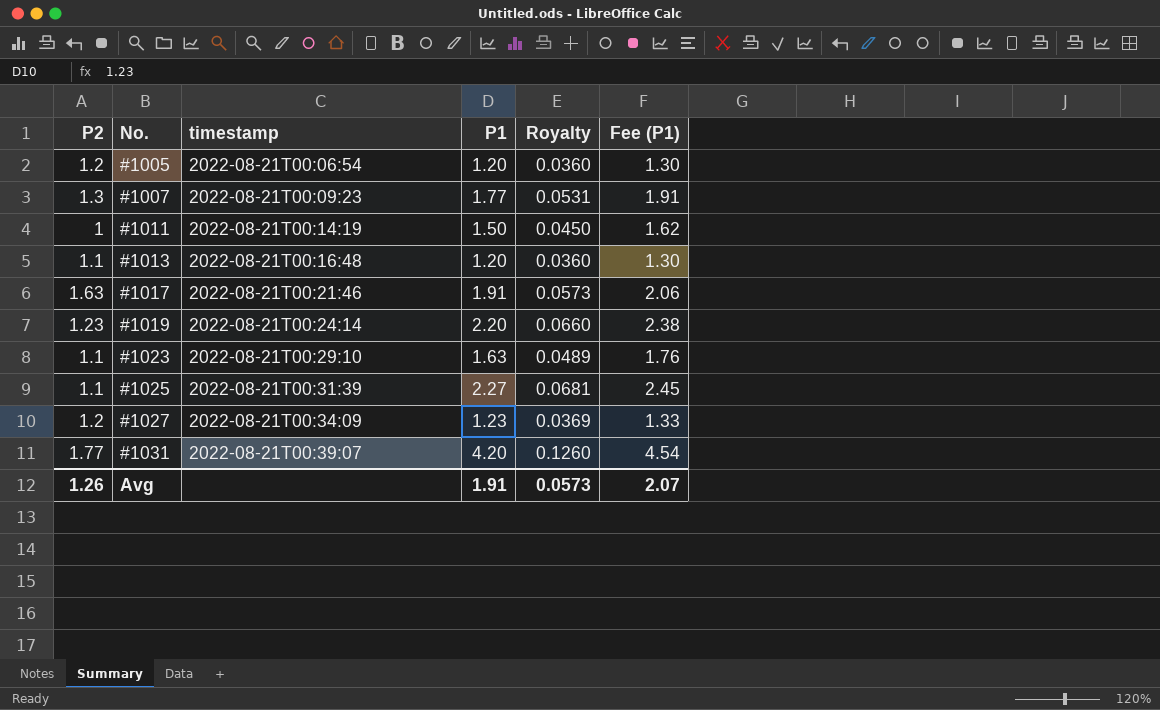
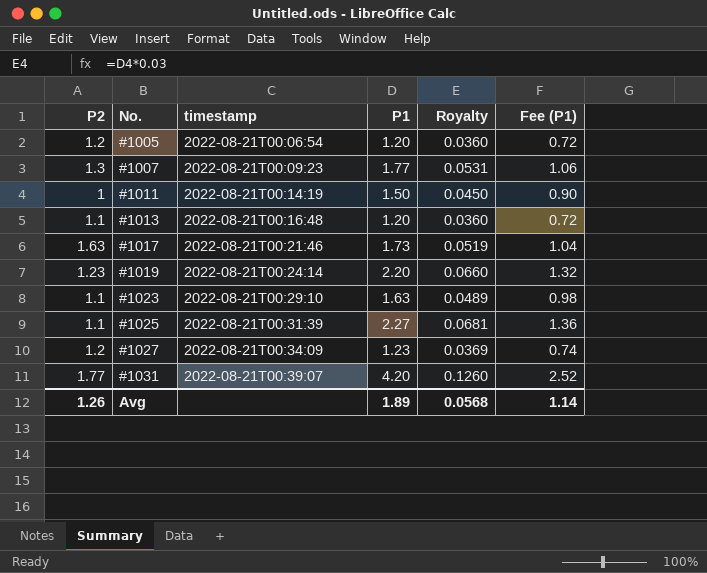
column Fee (P1) | formula: [P1] * 1.08 -> [P1] * 0.6
#1017 | P1: 1.91 -> 1.73
#1017 | Royalty: 0.0573 -> 0.0519
Avg | P1: 1.91 -> 1.89
Avg | Royalty: 0.0573 -> 0.0568
Avg | Fee (P1): 2.07 -> 1.14

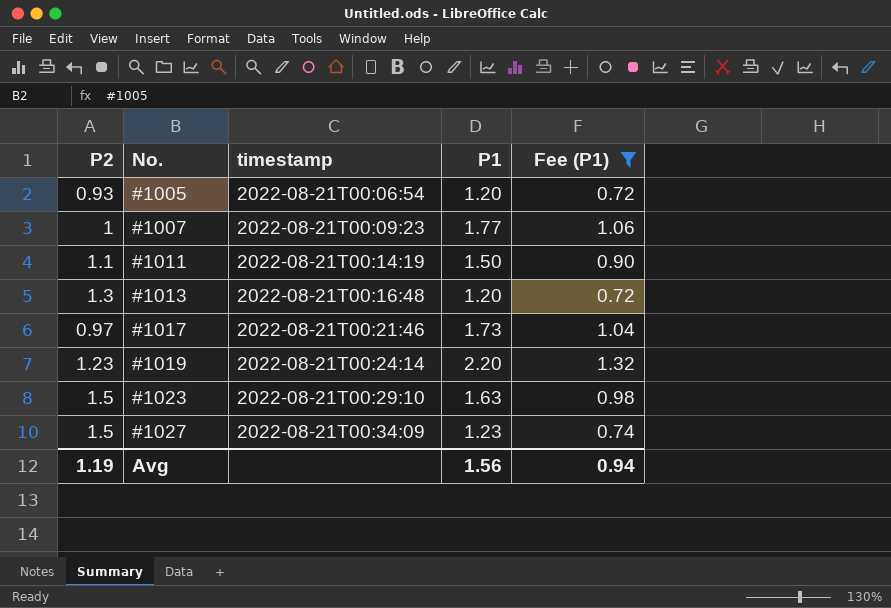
filter: none -> Fee (P1) <= 1.32
column Royalty | formula: [P1] * 0.03 -> none
#1005 | P2: 1.2 -> 0.93
#1007 | P2: 1.3 -> 1
#1011 | P2: 1 -> 1.1
#1013 | P2: 1.1 -> 1.3
#1017 | P2: 1.63 -> 0.97
#1023 | P2: 1.1 -> 1.5
#1027 | P2: 1.2 -> 1.5
Avg | P2: 1.26 -> 1.19
Avg | P1: 1.89 -> 1.56
Avg | Fee (P1): 1.14 -> 0.94

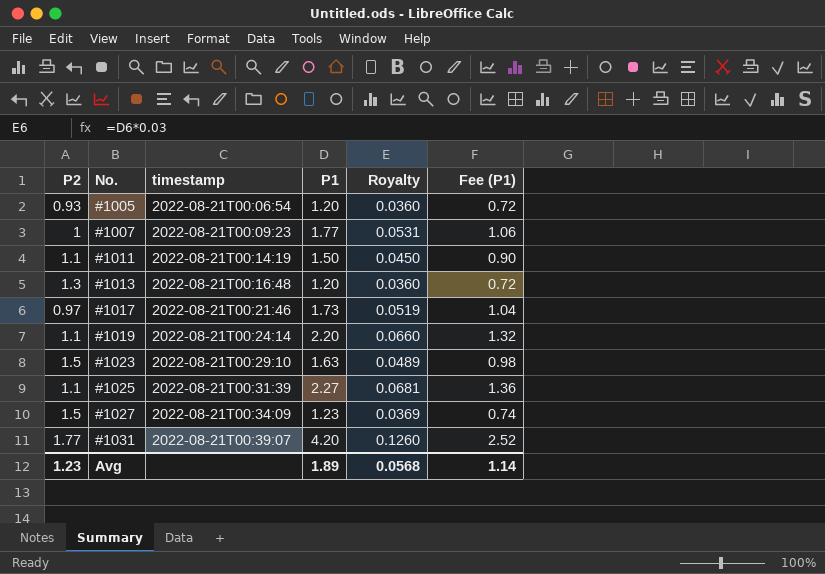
filter: Fee (P1) <= 1.32 -> none
column Royalty | formula: none -> [P1] * 0.03
#1019 | P2: 1.23 -> 1.1
Avg | P2: 1.19 -> 1.23
Avg | P1: 1.56 -> 1.89
Avg | Fee (P1): 0.94 -> 1.14

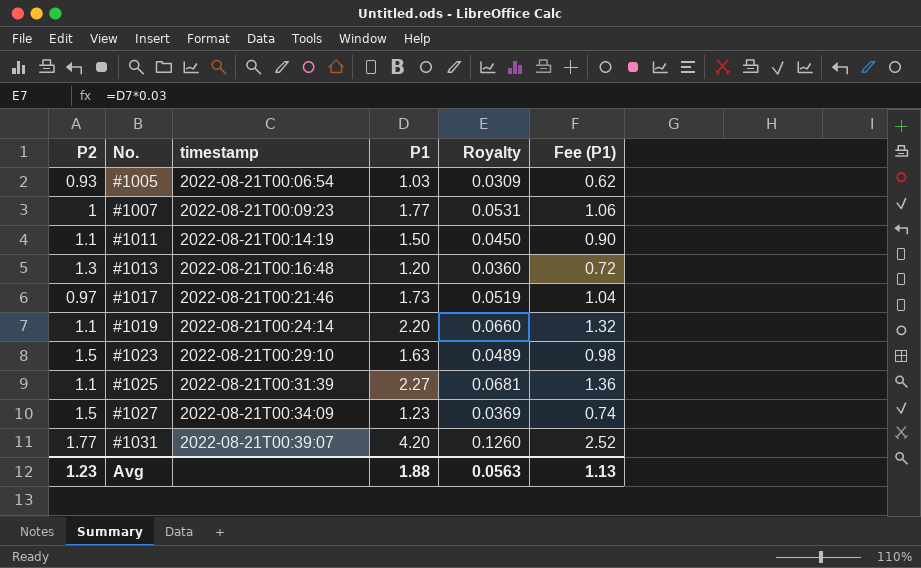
#1005 | P1: 1.20 -> 1.03
#1005 | Royalty: 0.0360 -> 0.0309
#1005 | Fee (P1): 0.72 -> 0.62
Avg | P1: 1.89 -> 1.88
Avg | Royalty: 0.0568 -> 0.0563
Avg | Fee (P1): 1.14 -> 1.13

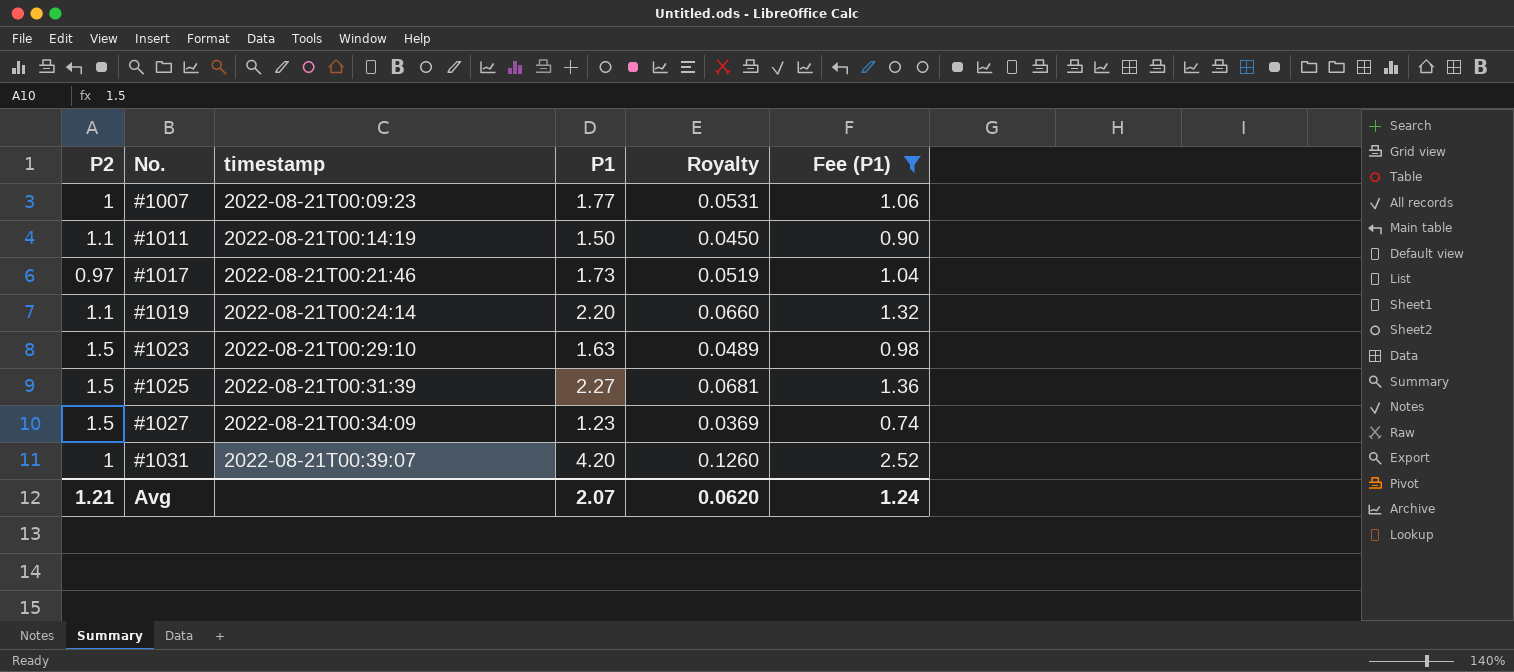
filter: none -> Fee (P1) >= 0.74
#1025 | P2: 1.1 -> 1.5
#1031 | P2: 1.77 -> 1
Avg | P2: 1.23 -> 1.21
Avg | P1: 1.88 -> 2.07
Avg | Royalty: 0.0563 -> 0.0620
Avg | Fee (P1): 1.13 -> 1.24

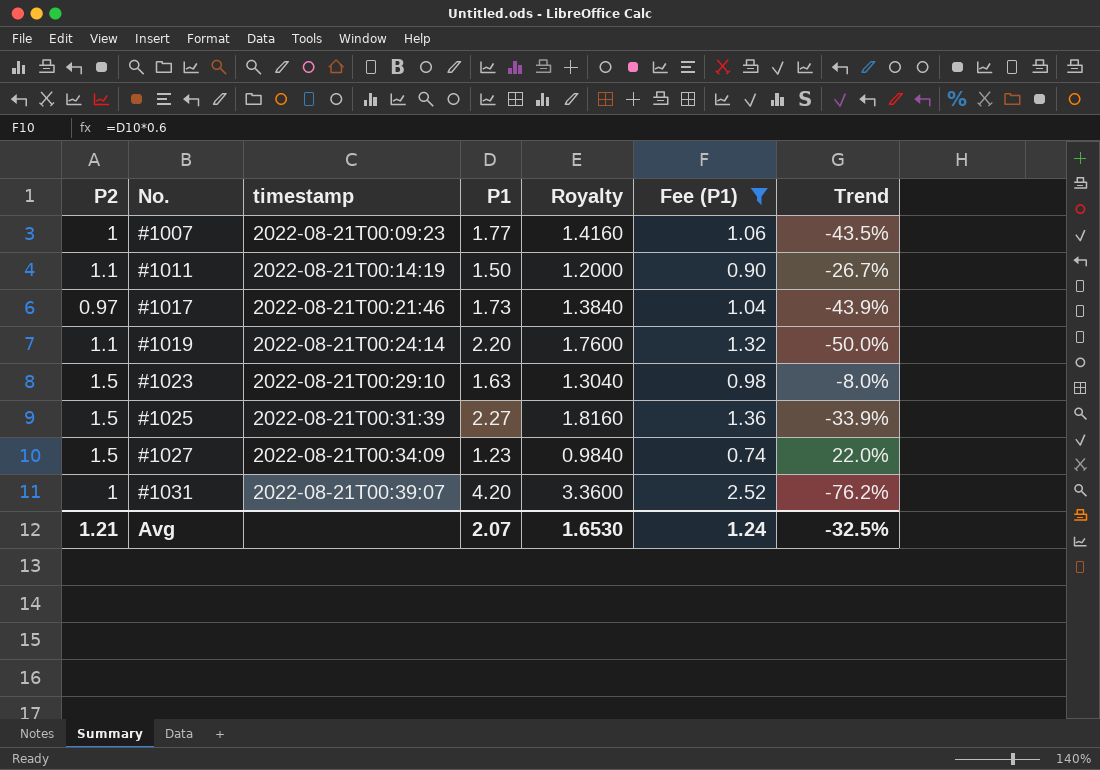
column Royalty | formula: [P1] * 0.03 -> [P1] * 0.8
column Trend | formula: none -> ([P2] - [P1]) / [P1]
Avg | Royalty: 0.0620 -> 1.6530

